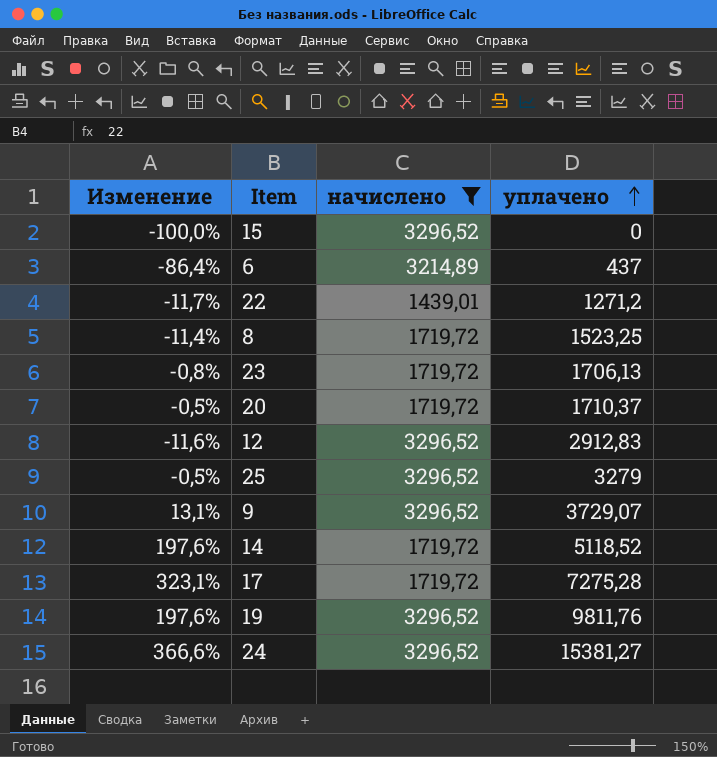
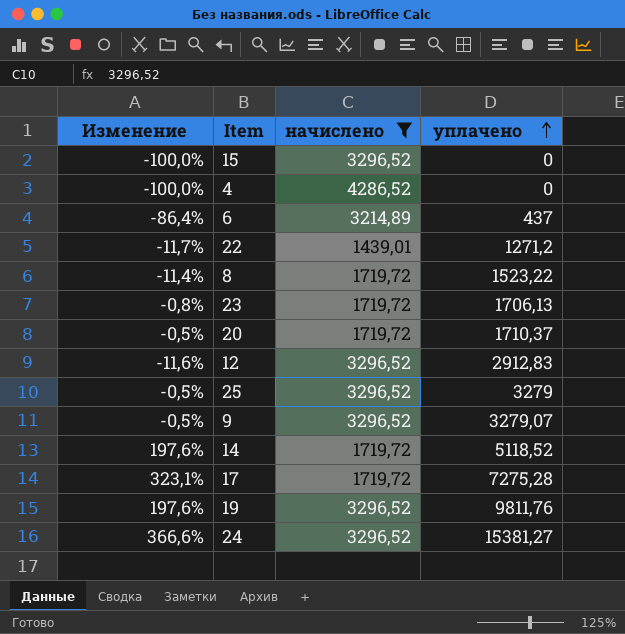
row 4: none -> -100,0% | 4286,52 | 0
8 | уплачено: 1523,25 -> 1523,22
9 | Изменение: 13,1% -> -0,5%
9 | уплачено: 3729,07 -> 3279,07

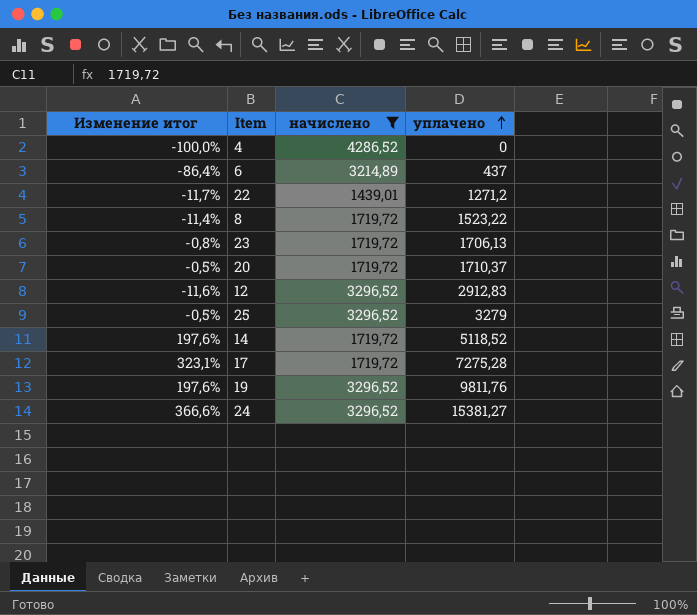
column name: Изменение -> Изменение итог
row 15: -100,0% | 3296,52 | 0 -> none
row 9: -0,5% | 3296,52 | 3279,07 -> none

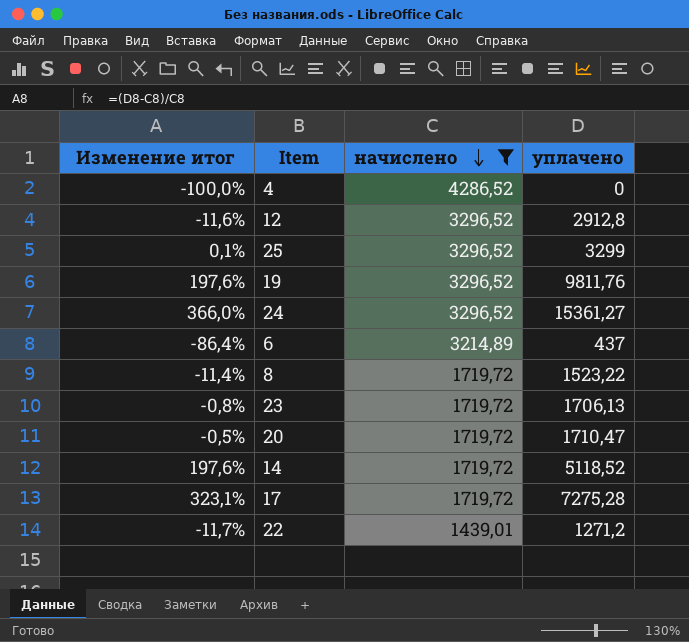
row order: уплачено ascending -> начислено descending
12 | уплачено: 2912,83 -> 2912,8
25 | Изменение итог: -0,5% -> 0,1%
25 | уплачено: 3279 -> 3299
24 | Изменение итог: 366,6% -> 366,0%
24 | уплачено: 15381,27 -> 15361,27
20 | уплачено: 1710,37 -> 1710,47

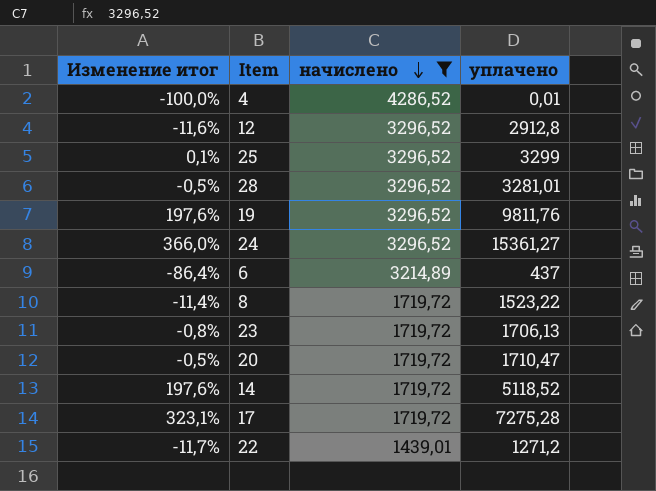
4 | уплачено: 0 -> 0,01
row 28: none -> -0,5% | 3296,52 | 3281,01

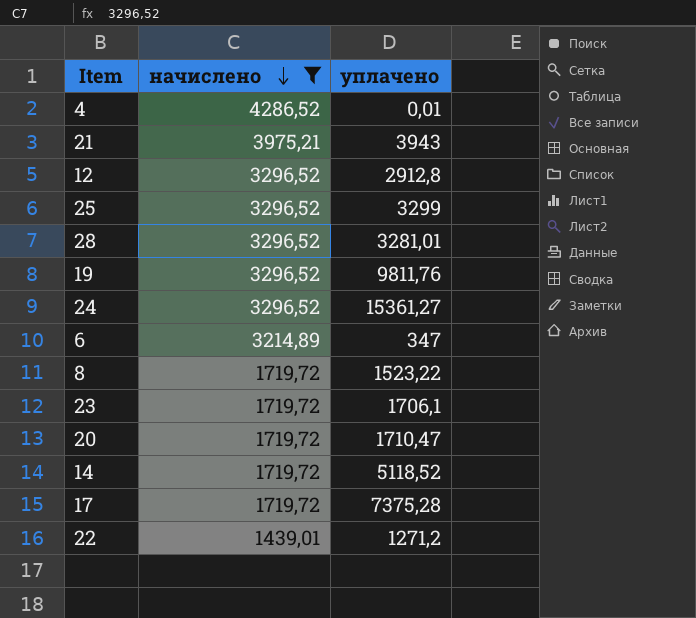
column Изменение итог | formula: ([уплачено] - [начислено]) / [начислено] -> none
row 21: none -> 3975,21 | 3943
6 | уплачено: 437 -> 347
23 | уплачено: 1706,13 -> 1706,1
17 | уплачено: 7275,28 -> 7375,28

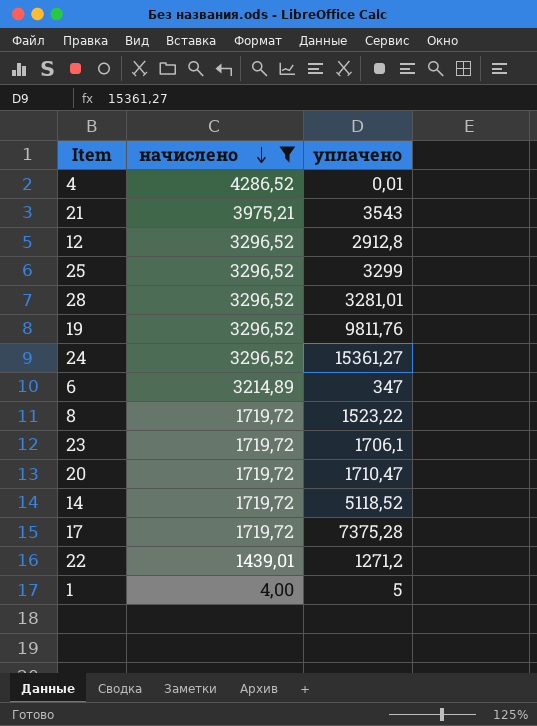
21 | уплачено: 3943 -> 3543
row 1: none -> 4,00 | 5

